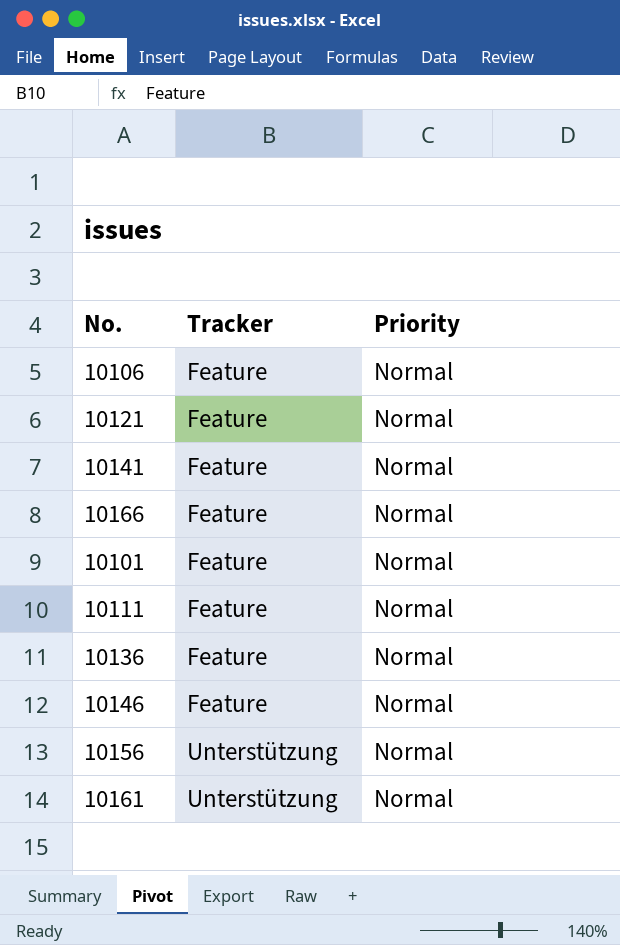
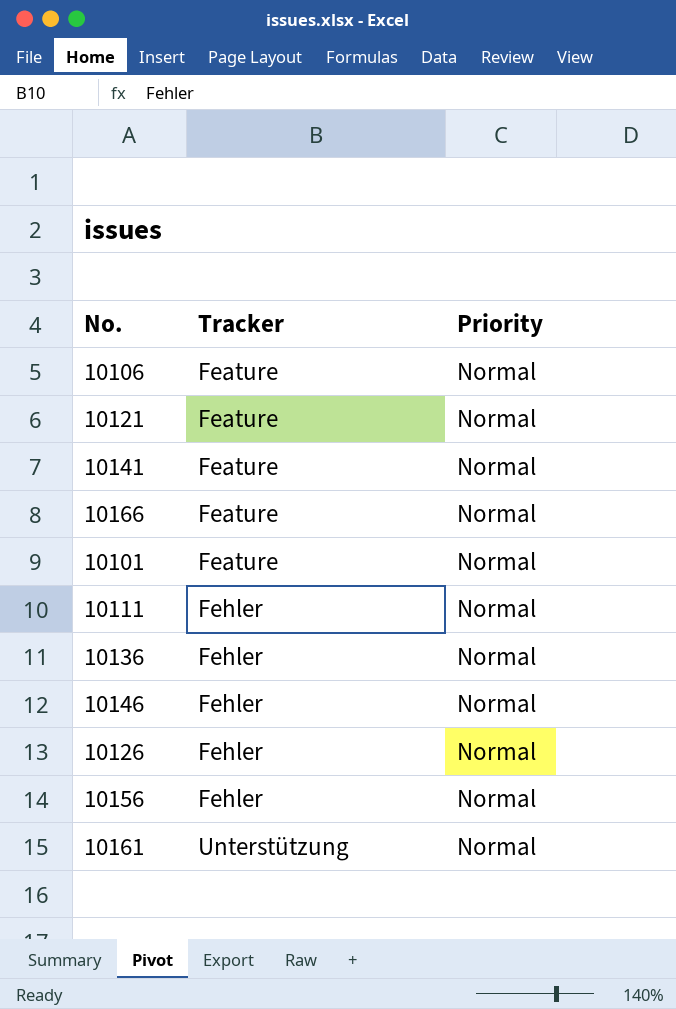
10111 | Tracker: Feature -> Fehler
10136 | Tracker: Feature -> Fehler
10146 | Tracker: Feature -> Fehler
row 10126: none -> Fehler | Normal
10156 | Tracker: Unterstützung -> Fehler

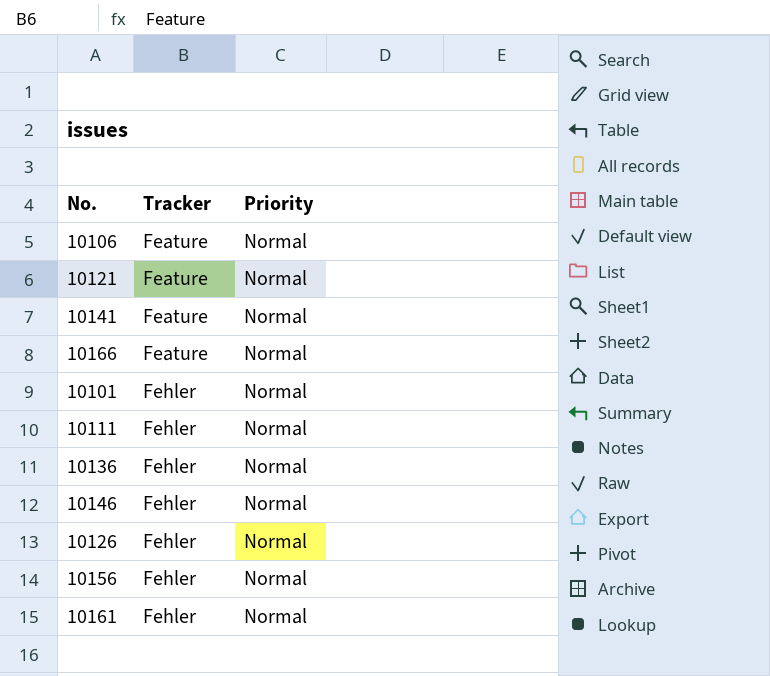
10101 | Tracker: Feature -> Fehler
10161 | Tracker: Unterstützung -> Fehler

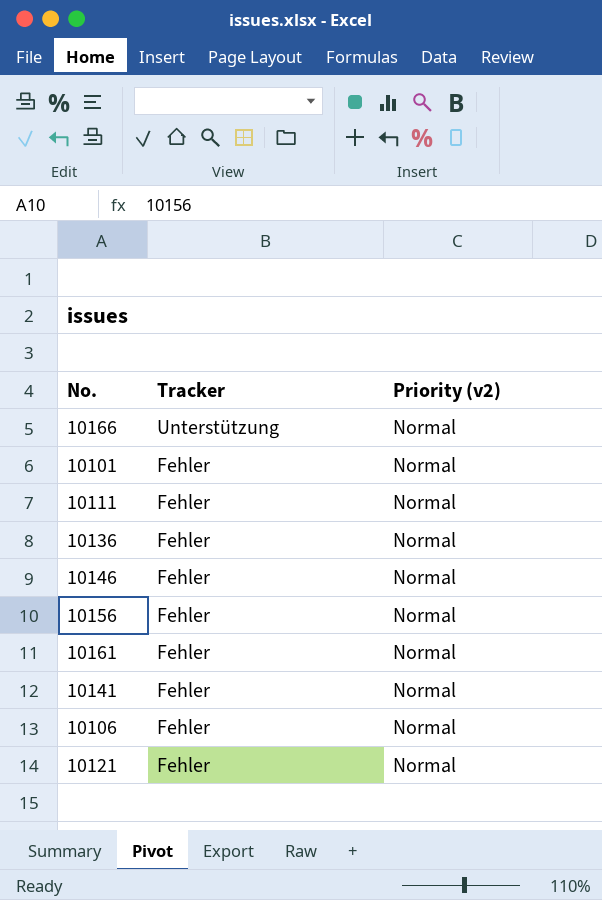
row order: Tracker ascending -> Tracker descending
column name: Priority -> Priority (v2)
row 10126: Fehler | Normal -> none
10166 | Tracker: Feature -> Unterstützung
10141 | Tracker: Feature -> Fehler
10106 | Tracker: Feature -> Fehler
10121 | Tracker: Feature -> Fehler

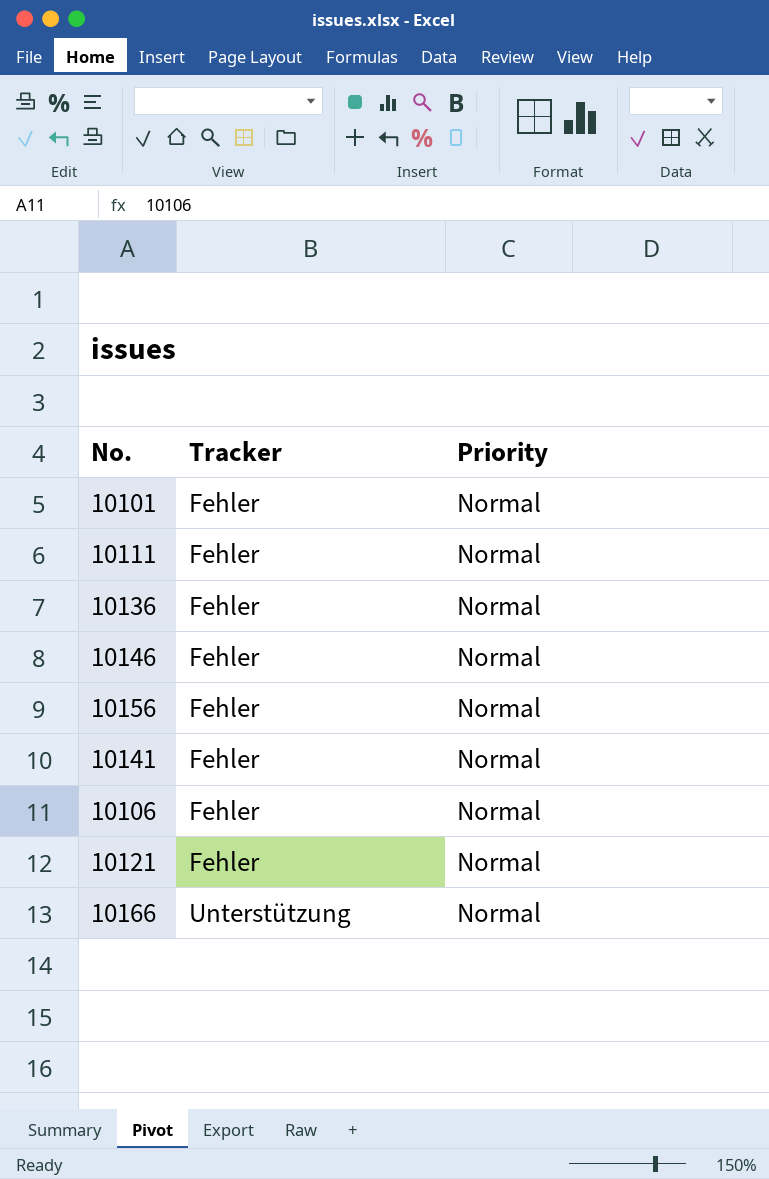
row order: Tracker descending -> Tracker ascending
column name: Priority (v2) -> Priority
row 10161: Fehler | Normal -> none

